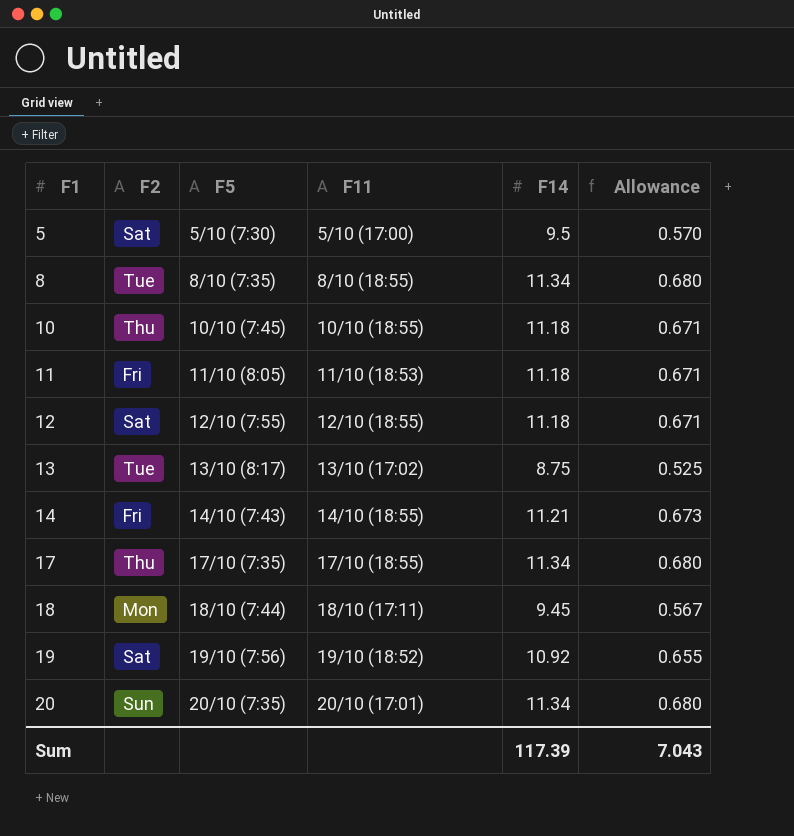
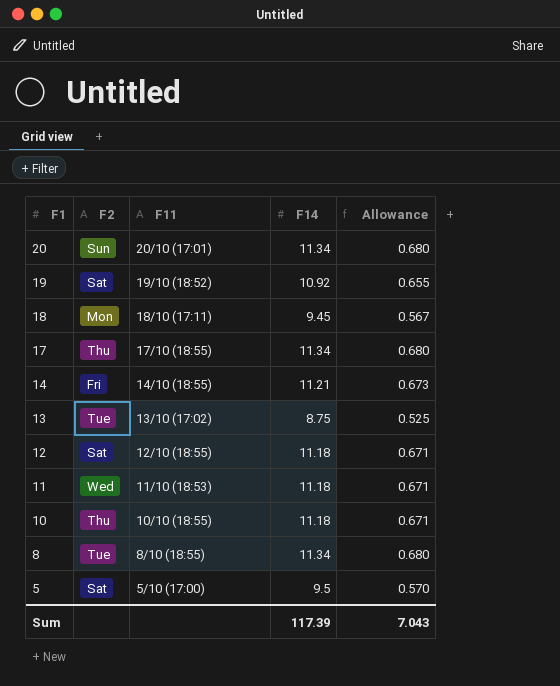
row order: F1 ascending -> F1 descending
column F5 | position: 3 -> none
11 | F2: Fri -> Wed

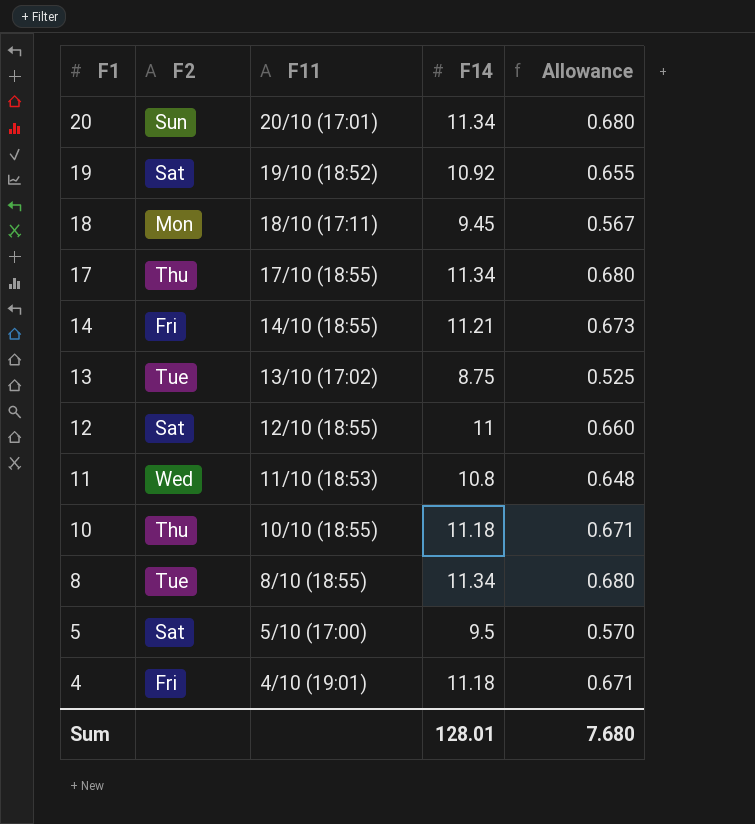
12 | F14: 11.18 -> 11
12 | Allowance: 0.671 -> 0.660
11 | F14: 11.18 -> 10.8
11 | Allowance: 0.671 -> 0.648
row 4: none -> Fri | 4/10 (19:01) | 11.18 | 0.671
Sum | F14: 117.39 -> 128.01
Sum | Allowance: 7.043 -> 7.680

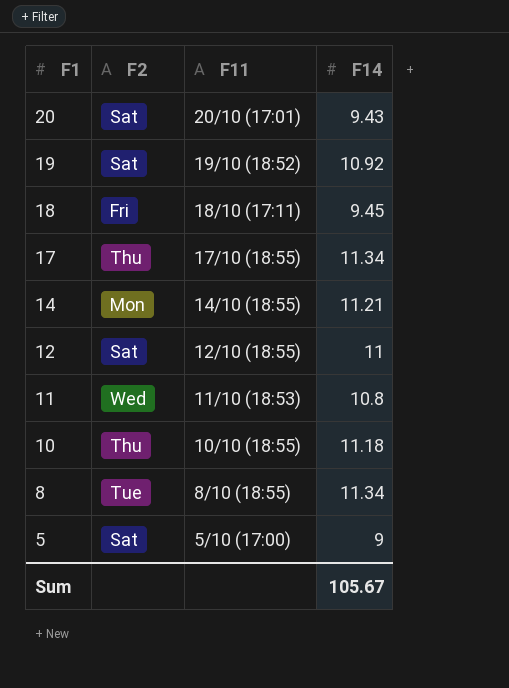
column Allowance | formula: [F14] * 0.06 -> none
row 13: Tue | 13/10 (17:02) | 8.75 | 0.525 -> none
row 4: Fri | 4/10 (19:01) | 11.18 | 0.671 -> none
20 | F2: Sun -> Sat
20 | F14: 11.34 -> 9.43
18 | F2: Mon -> Fri
14 | F2: Fri -> Mon
5 | F14: 9.5 -> 9
Sum | F14: 128.01 -> 105.67

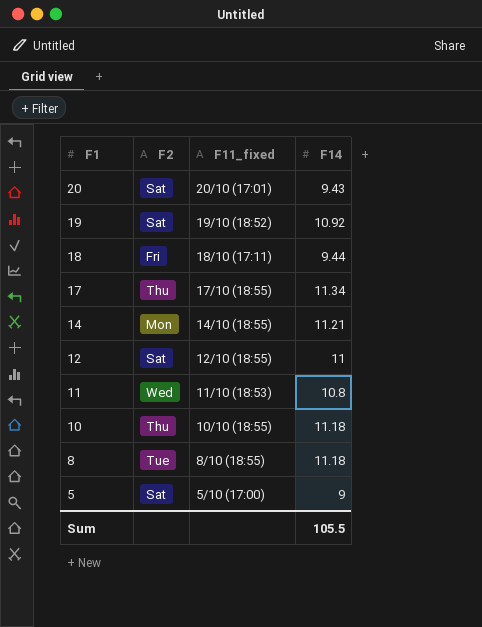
column name: F11 -> F11_fixed
18 | F14: 9.45 -> 9.44
8 | F14: 11.34 -> 11.18
Sum | F14: 105.67 -> 105.5

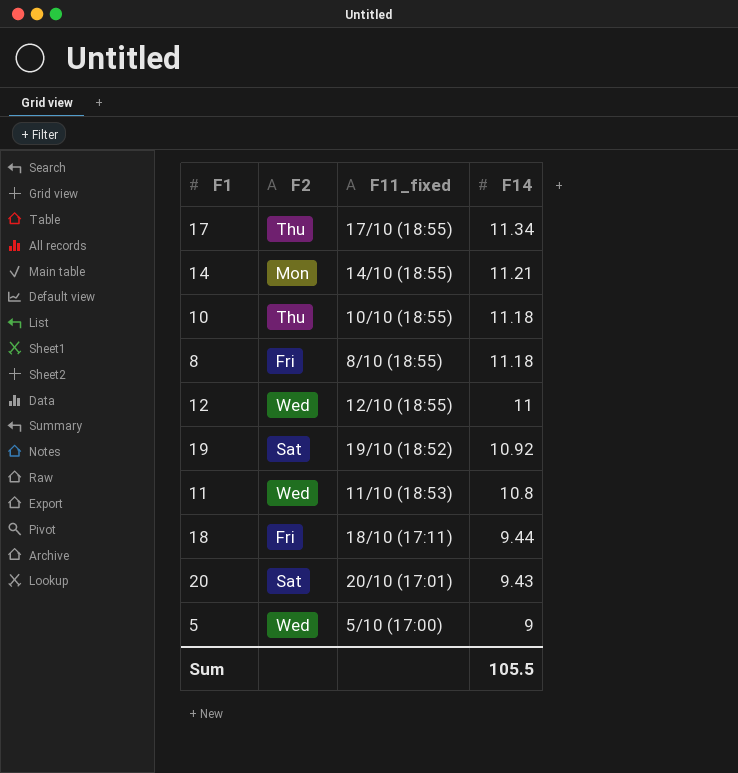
row order: F1 descending -> F14 descending
8 | F2: Tue -> Fri
12 | F2: Sat -> Wed
5 | F2: Sat -> Wed

